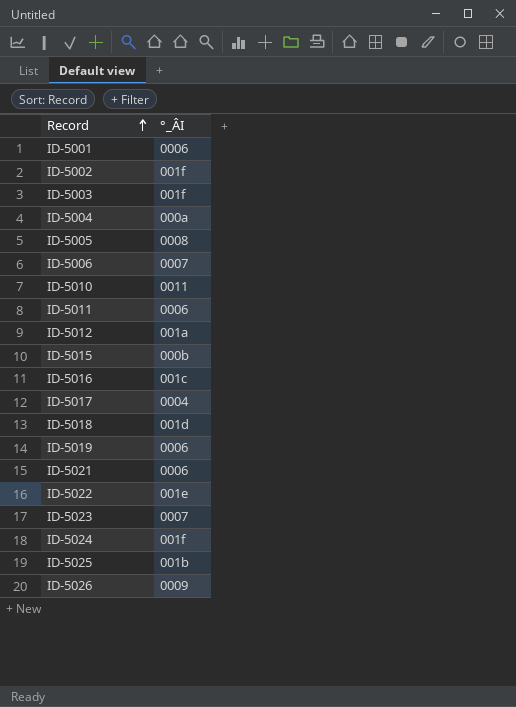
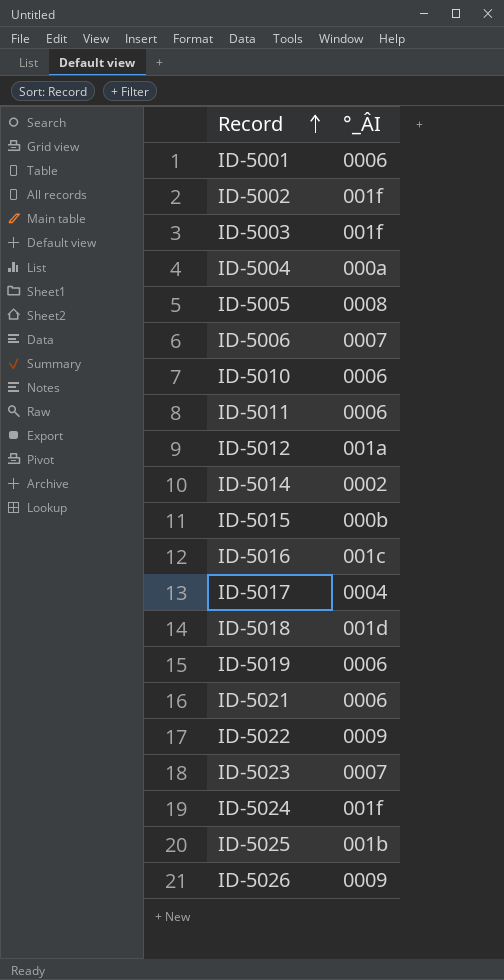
ID-5010 | °_ÂI: 0011 -> 0006
row ID-5014: none -> 0002
ID-5022 | °_ÂI: 001e -> 0009

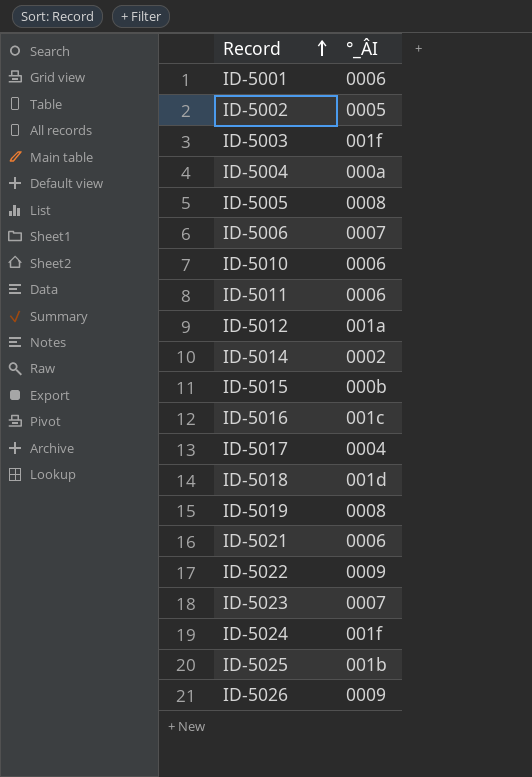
ID-5002 | °_ÂI: 001f -> 0005
ID-5019 | °_ÂI: 0006 -> 0008

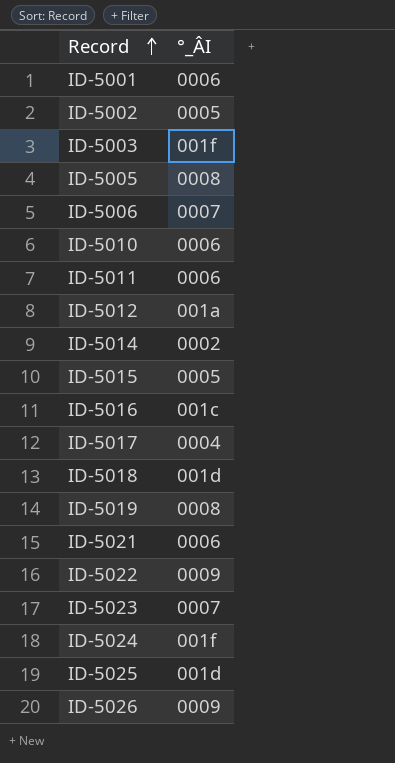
row ID-5004: 000a -> none
ID-5015 | °_ÂI: 000b -> 0005
ID-5025 | °_ÂI: 001b -> 001d

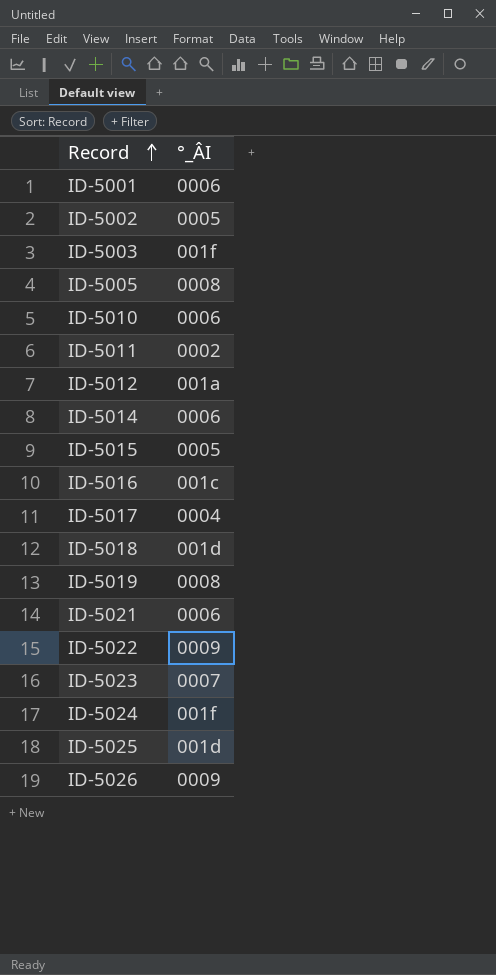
row ID-5006: 0007 -> none
ID-5011 | °_ÂI: 0006 -> 0002
ID-5014 | °_ÂI: 0002 -> 0006

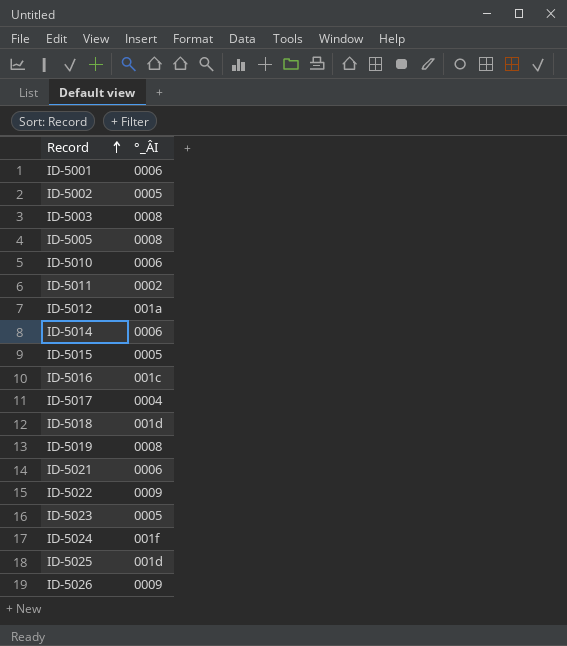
ID-5003 | °_ÂI: 001f -> 0008
ID-5023 | °_ÂI: 0007 -> 0005

